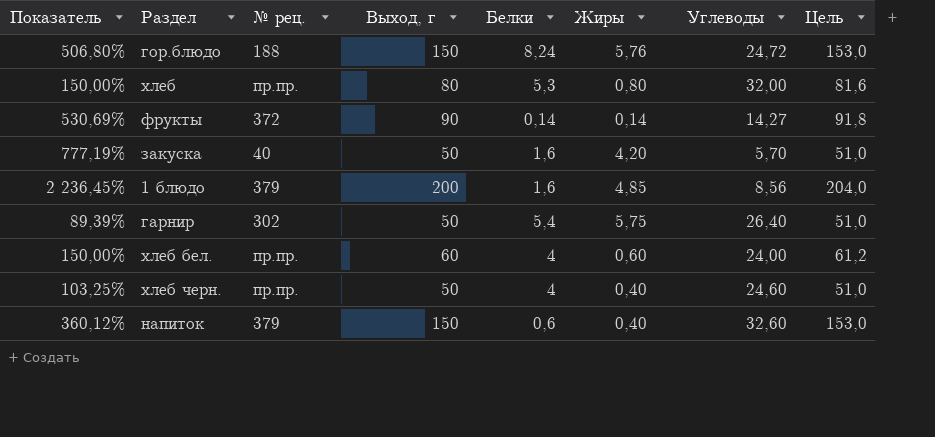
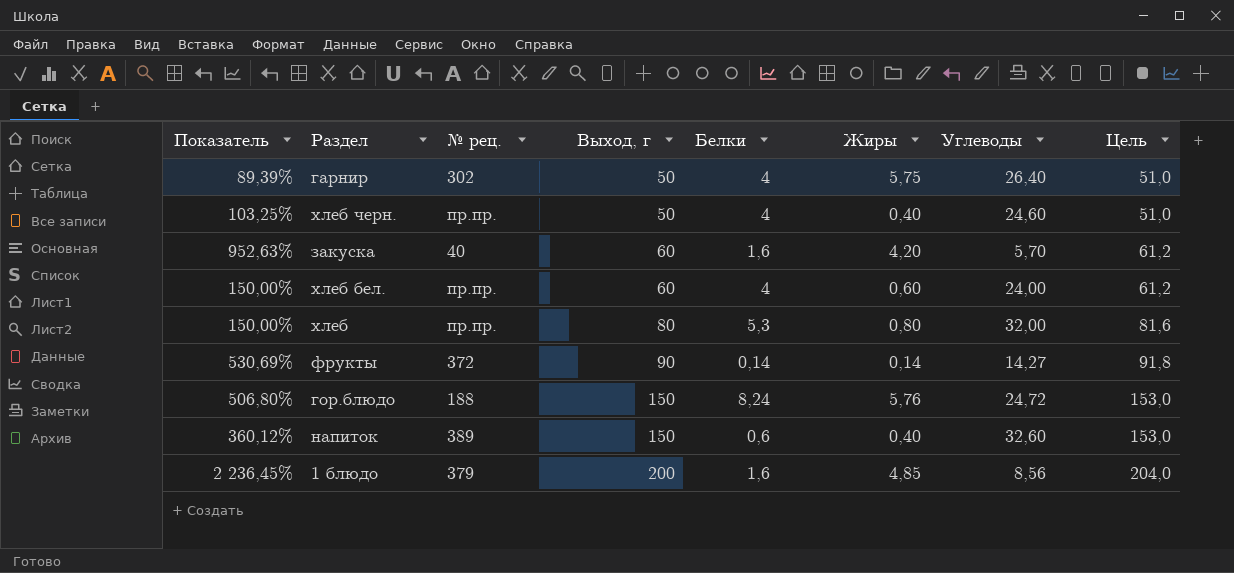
row order: none -> Выход, г ascending
гарнир | Белки: 5,4 -> 4
закуска | Показатель: 777,19% -> 952,63%
закуска | Выход, г: 50 -> 60
закуска | Цель: 51,0 -> 61,2
напиток | № рец.: 379 -> 389

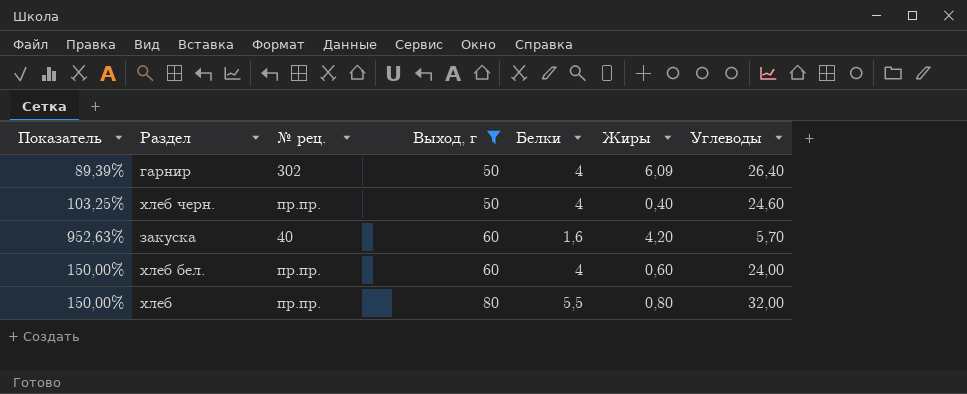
filter: none -> Выход, г <= 80
column Цель | formula: [Выход, г] * 1,02 -> none
гарнир | Жиры: 5,75 -> 6,09
хлеб | Белки: 5,3 -> 5,5

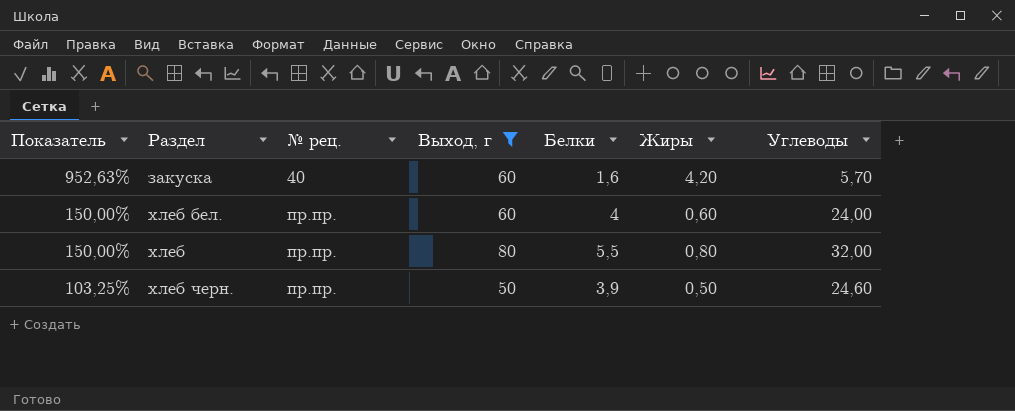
row order: Выход, г ascending -> Показатель descending
row гарнир: 89,39% | 302 | 50 | 4 | 6,09 | 26,40 -> none
хлеб черн. | Белки: 4 -> 3,9
хлеб черн. | Жиры: 0,40 -> 0,50

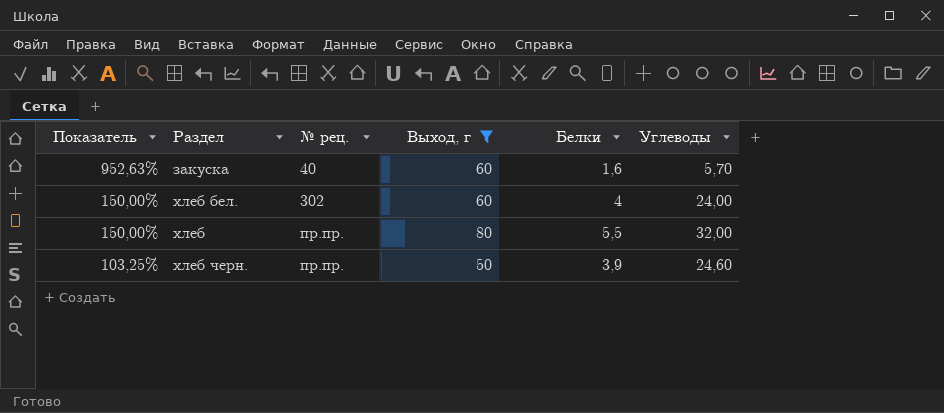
column Жиры | position: 6 -> none
хлеб бел. | № рец.: пр.пр. -> 302

